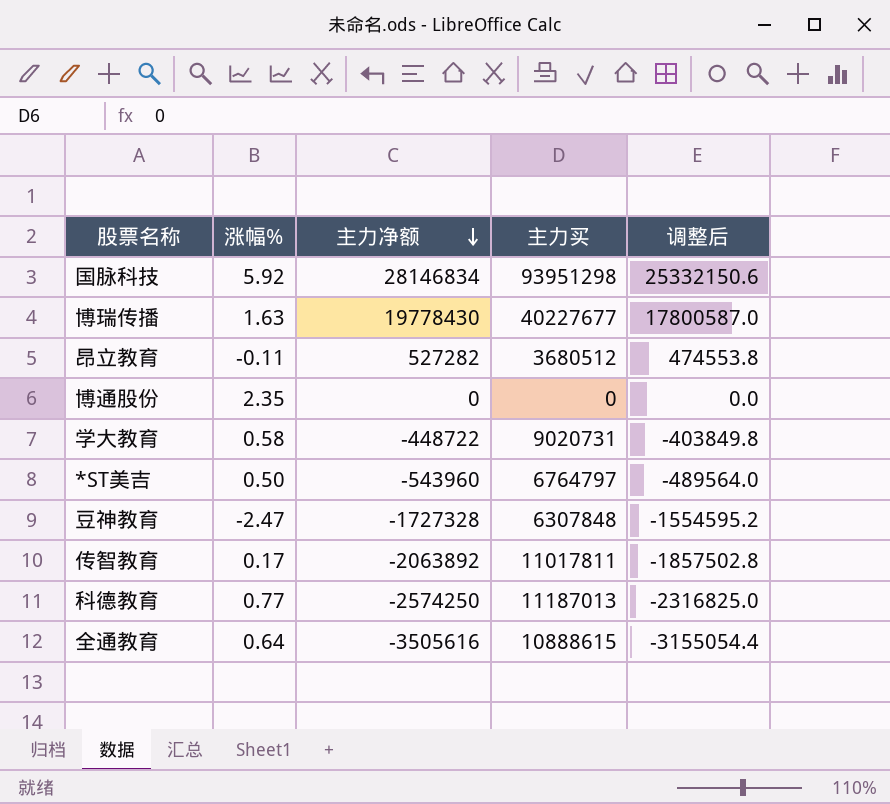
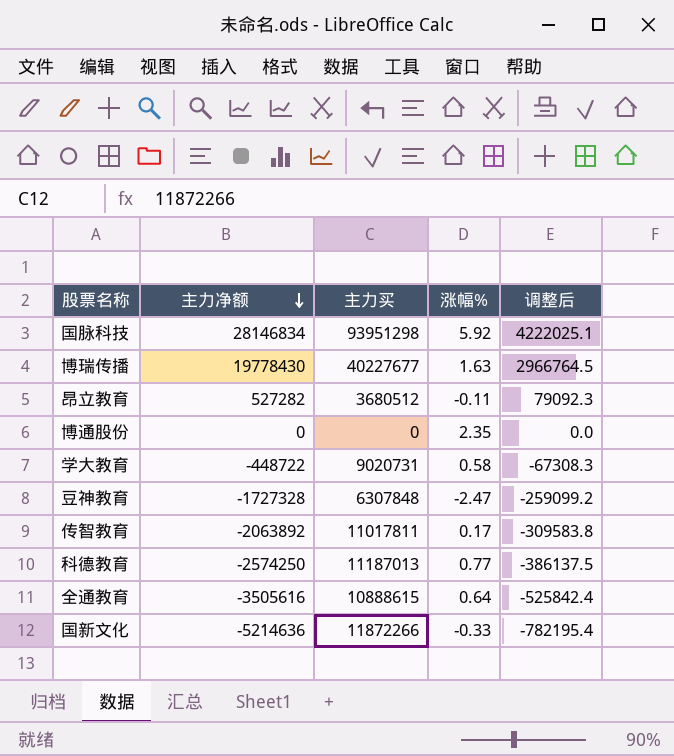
column 涨幅% | position: 2 -> 4
column 调整后 | formula: [主力净额] * 0.9 -> [主力净额] * 0.15
row *ST美吉: 0.50 | -543960 | 6764797 | -489564.0 -> none
row 国新文化: none -> -5214636 | 11872266 | -0.33 | -782195.4

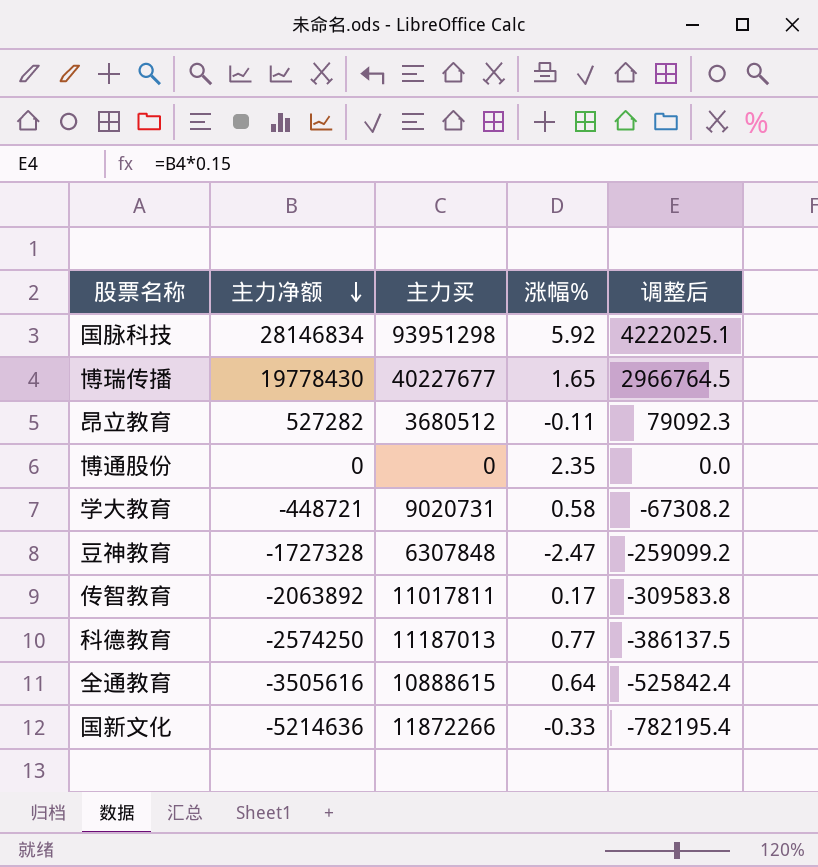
博瑞传播 | 涨幅%: 1.63 -> 1.65
学大教育 | 主力净额: -448722 -> -448721
学大教育 | 调整后: -67308.3 -> -67308.2

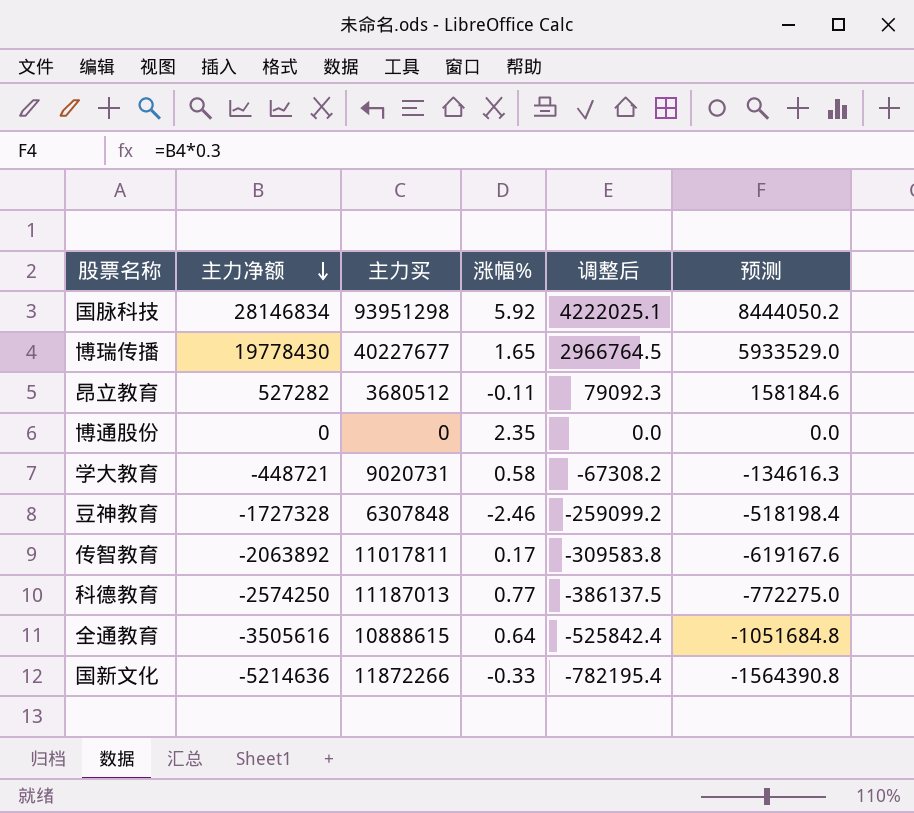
column 预测 | formula: none -> [主力净额] * 0.3
豆神教育 | 涨幅%: -2.47 -> -2.46

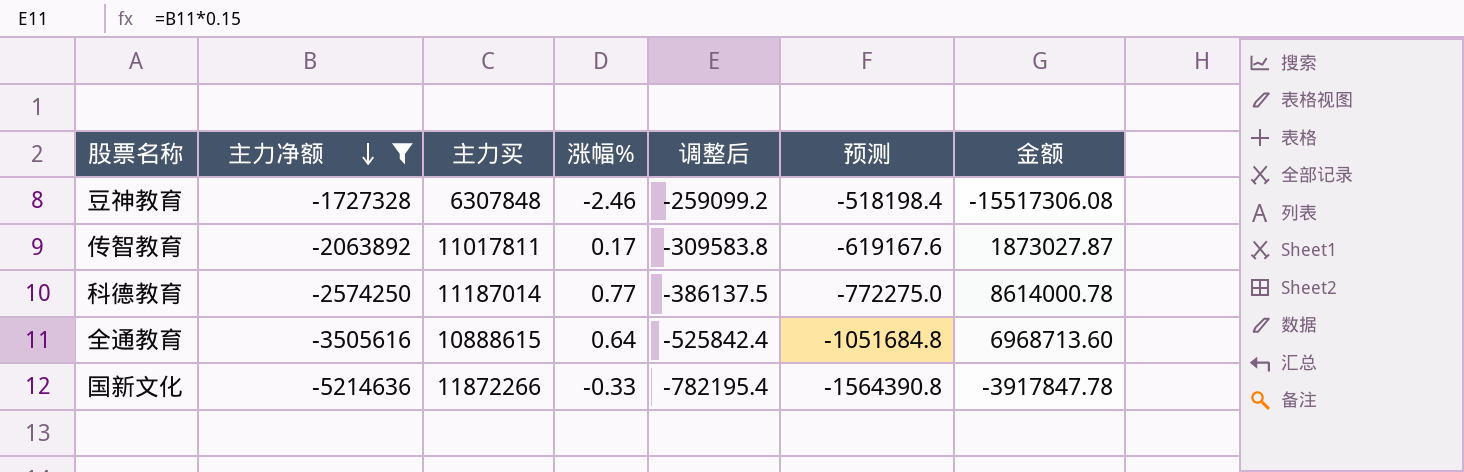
filter: none -> 主力净额 <= -1727328
column 金额 | formula: none -> [主力买] * [涨幅%]
科德教育 | 主力买: 11187013 -> 11187014

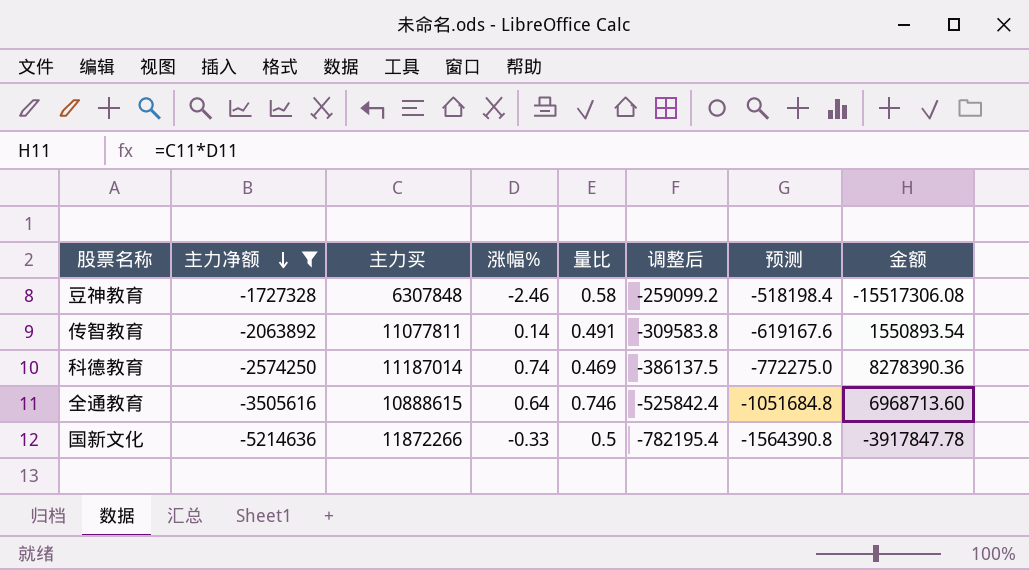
column 量比 | position: none -> 5
传智教育 | 主力买: 11017811 -> 11077811
传智教育 | 涨幅%: 0.17 -> 0.14
传智教育 | 金额: 1873027.87 -> 1550893.54
科德教育 | 涨幅%: 0.77 -> 0.74
科德教育 | 金额: 8614000.78 -> 8278390.36

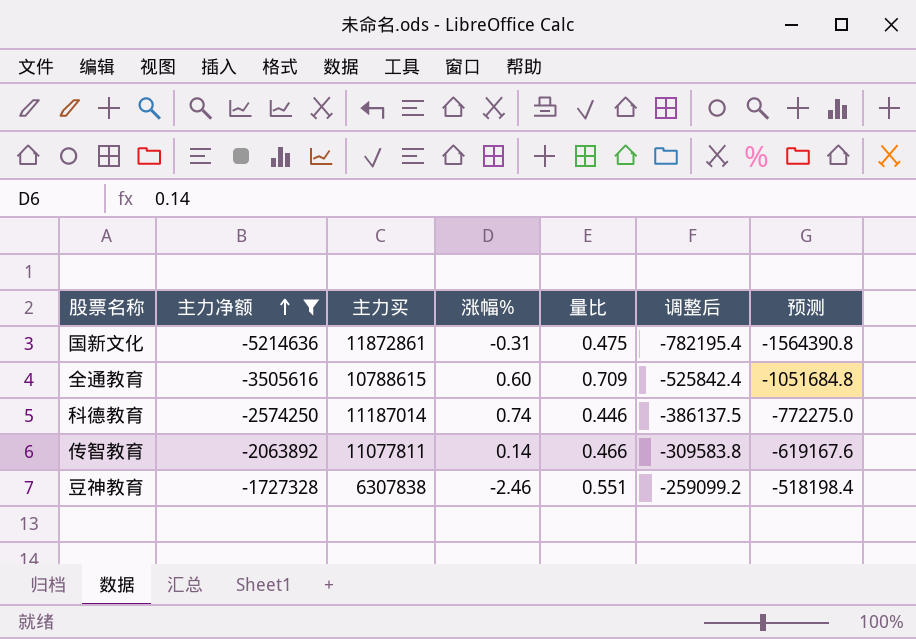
row order: 主力净额 descending -> 主力净额 ascending
column 金额 | formula: [主力买] * [涨幅%] -> none
国新文化 | 主力买: 11872266 -> 11872861
国新文化 | 涨幅%: -0.33 -> -0.31
国新文化 | 量比: 0.5 -> 0.475
全通教育 | 主力买: 10888615 -> 10788615
全通教育 | 涨幅%: 0.64 -> 0.60
全通教育 | 量比: 0.746 -> 0.709
科德教育 | 量比: 0.469 -> 0.446
传智教育 | 量比: 0.491 -> 0.466
豆神教育 | 主力买: 6307848 -> 6307838
豆神教育 | 量比: 0.58 -> 0.551

